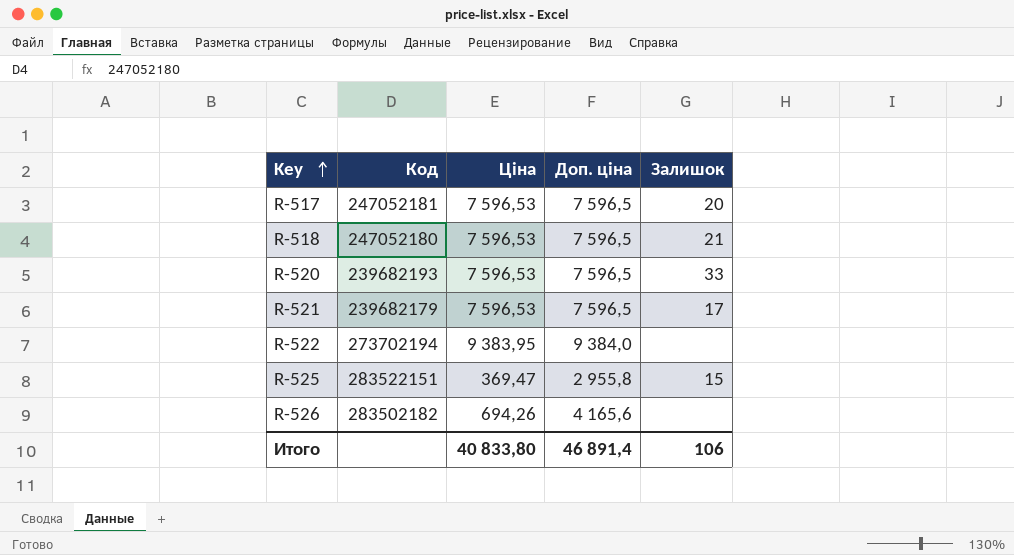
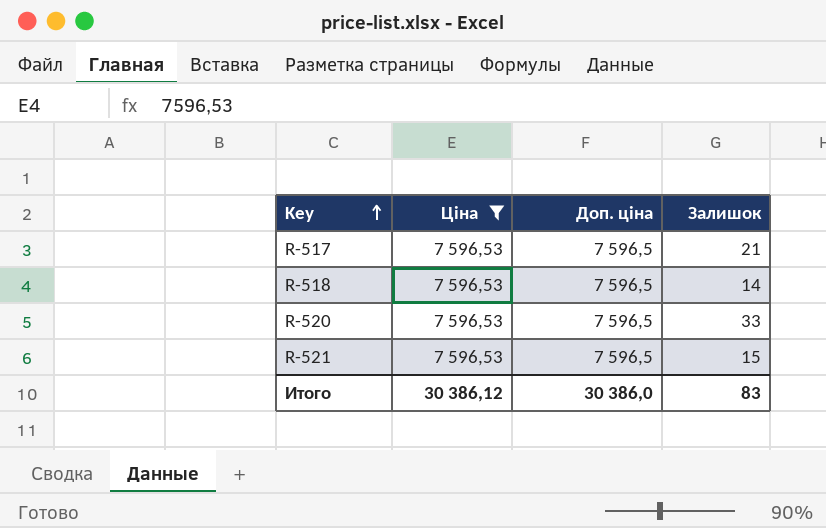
filter: none -> Ціна = 7 596,53
column Код | position: 2 -> none
R-517 | Залишок: 20 -> 21
R-518 | Залишок: 21 -> 14
R-521 | Залишок: 17 -> 15
Итого | Ціна: 40 833,80 -> 30 386,12
Итого | Доп. ціна: 46 891,4 -> 30 386,0
Итого | Залишок: 106 -> 83

